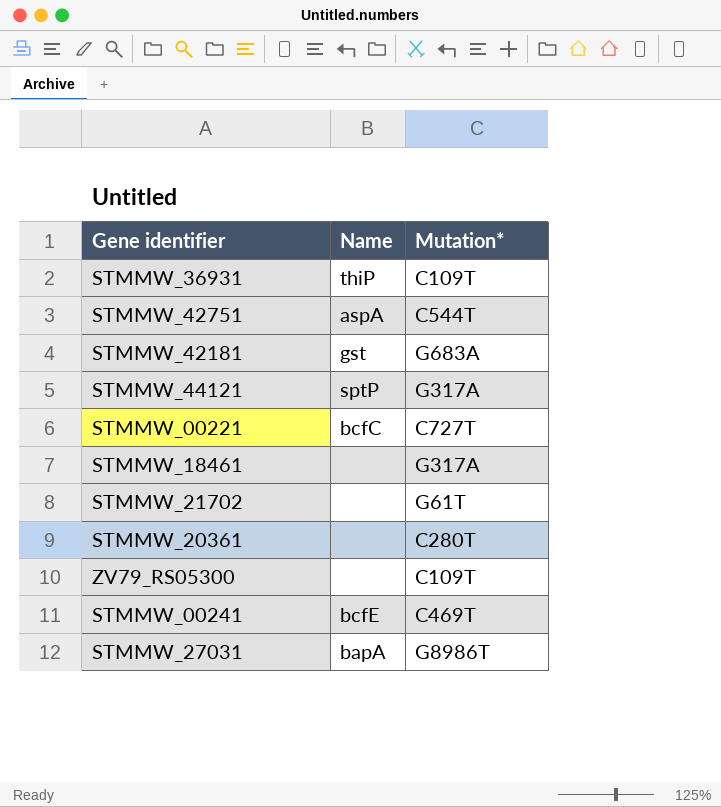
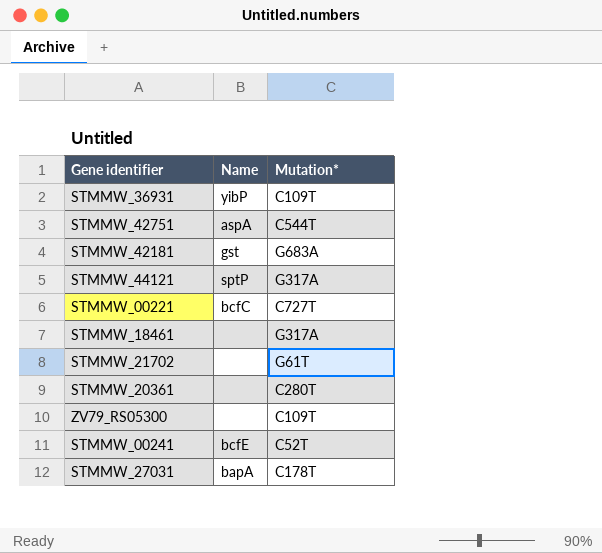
STMMW_36931 | Name: thiP -> yibP
STMMW_00241 | Mutation*: C469T -> C52T
STMMW_27031 | Mutation*: G8986T -> C178T

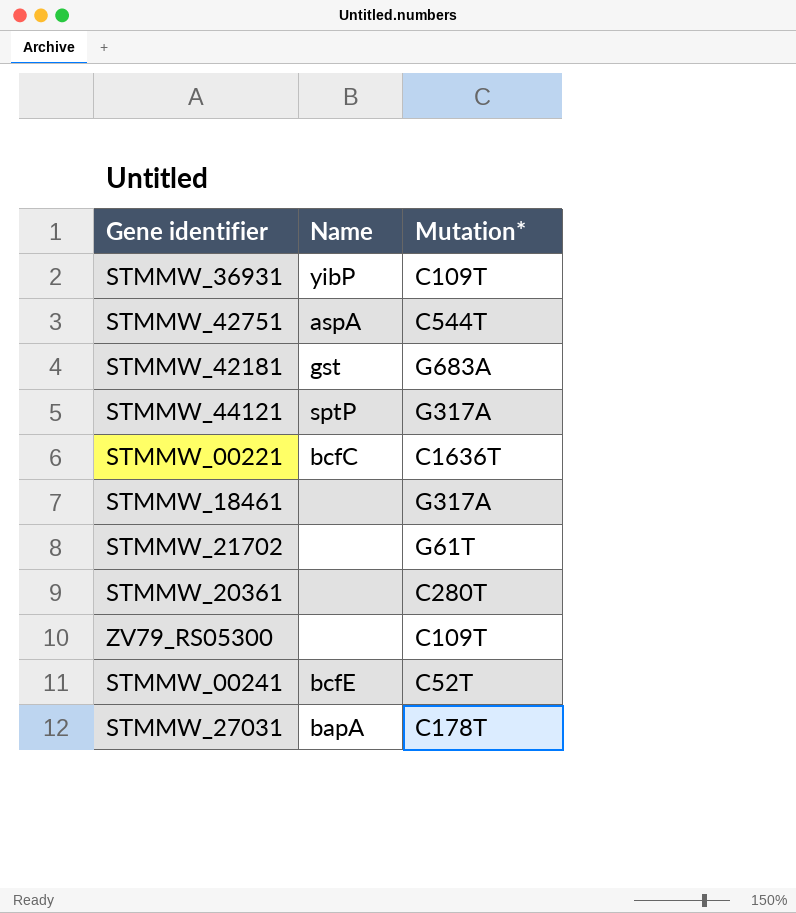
STMMW_00221 | Mutation*: C727T -> C1636T

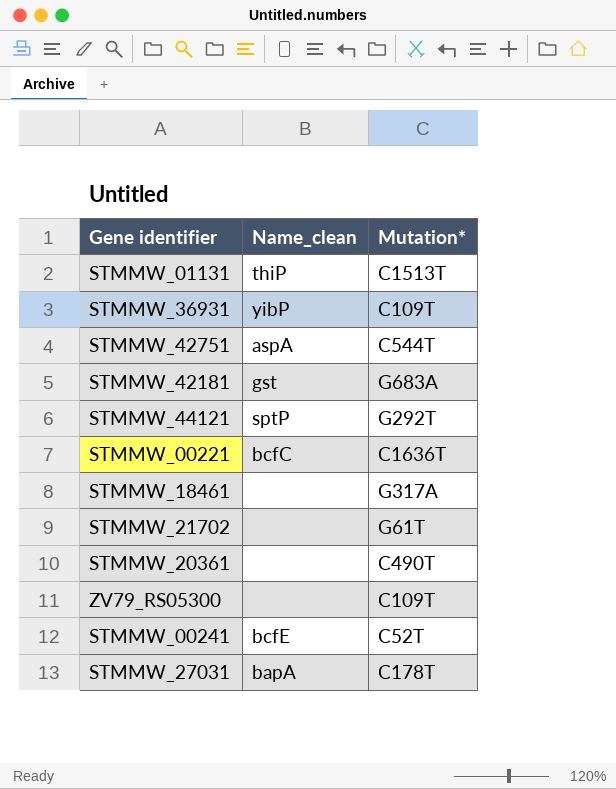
column name: Name -> Name_clean
row STMMW_01131: none -> thiP | C1513T
STMMW_44121 | Mutation*: G317A -> G292T
STMMW_20361 | Mutation*: C280T -> C490T

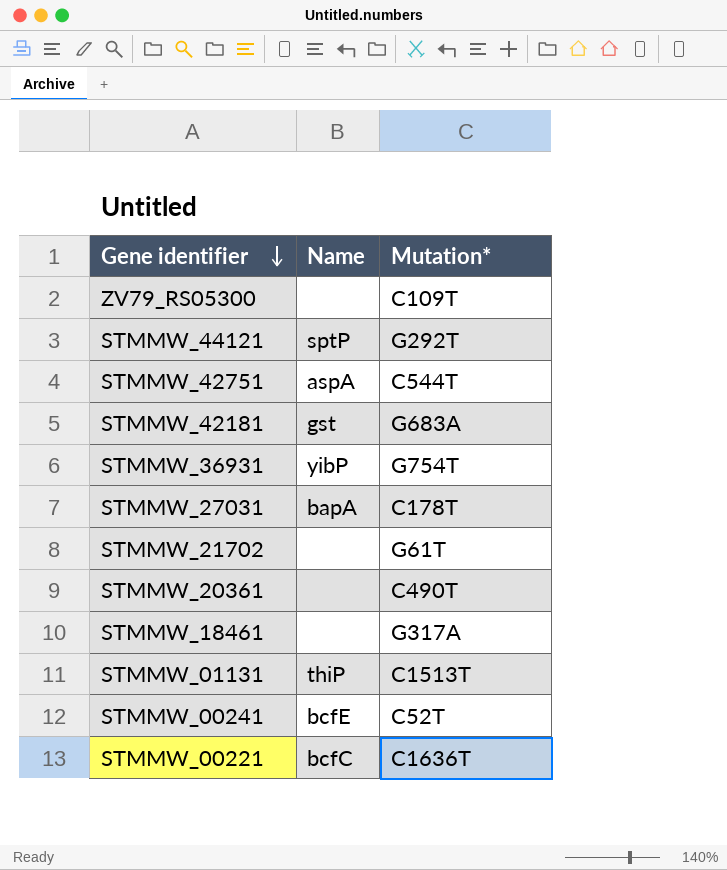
row order: none -> Gene identifier descending
column name: Name_clean -> Name
STMMW_36931 | Mutation*: C109T -> G754T

